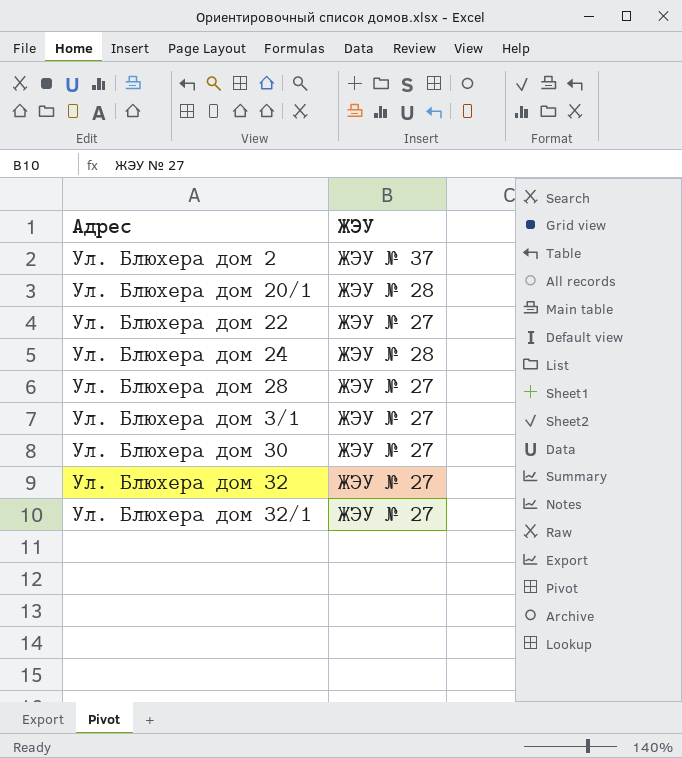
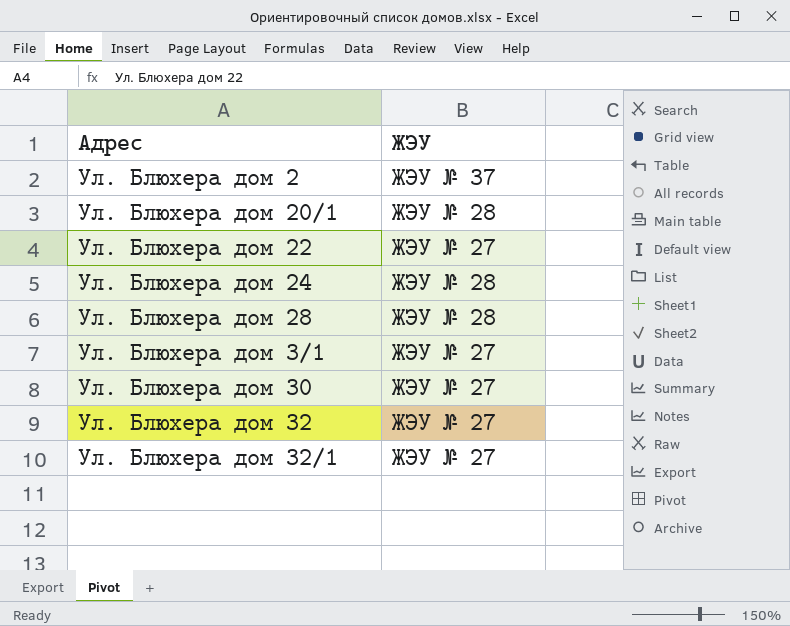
Ул. Блюхера дом 28 | ЖЭУ: ЖЭУ № 27 -> ЖЭУ № 28

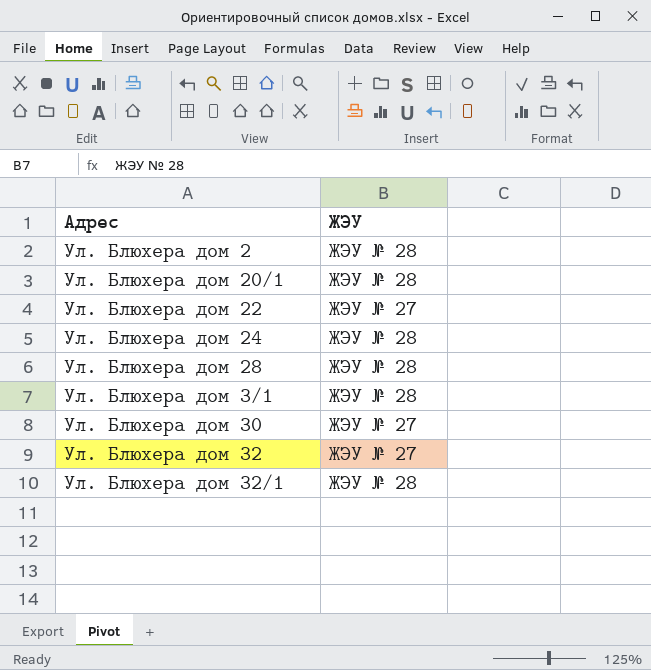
Ул. Блюхера дом 2 | ЖЭУ: ЖЭУ № 37 -> ЖЭУ № 28
Ул. Блюхера дом 3/1 | ЖЭУ: ЖЭУ № 27 -> ЖЭУ № 28
Ул. Блюхера дом 32/1 | ЖЭУ: ЖЭУ № 27 -> ЖЭУ № 28

